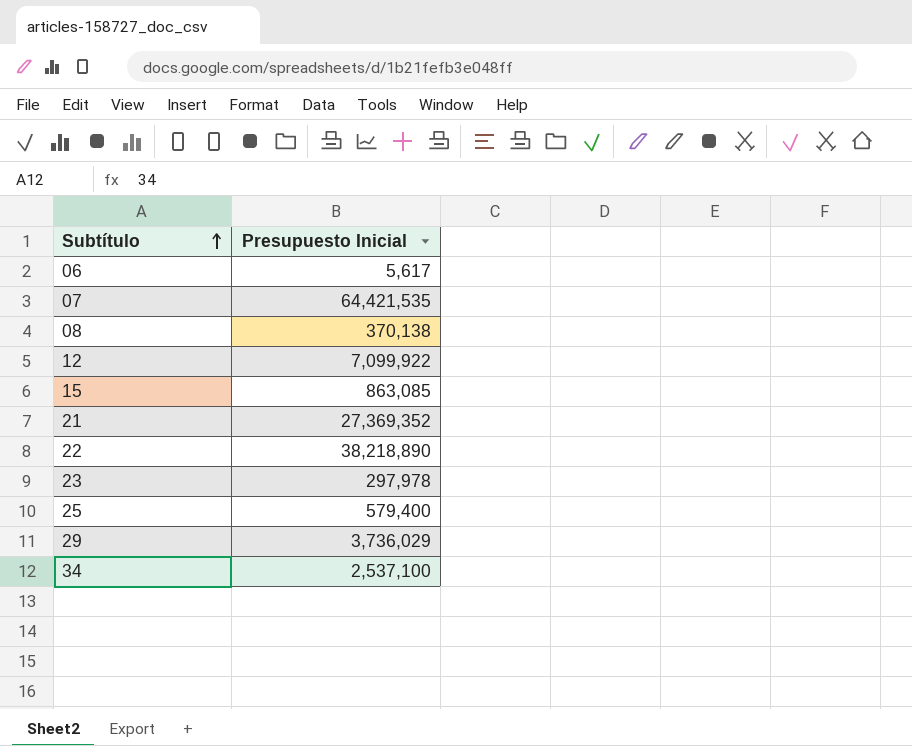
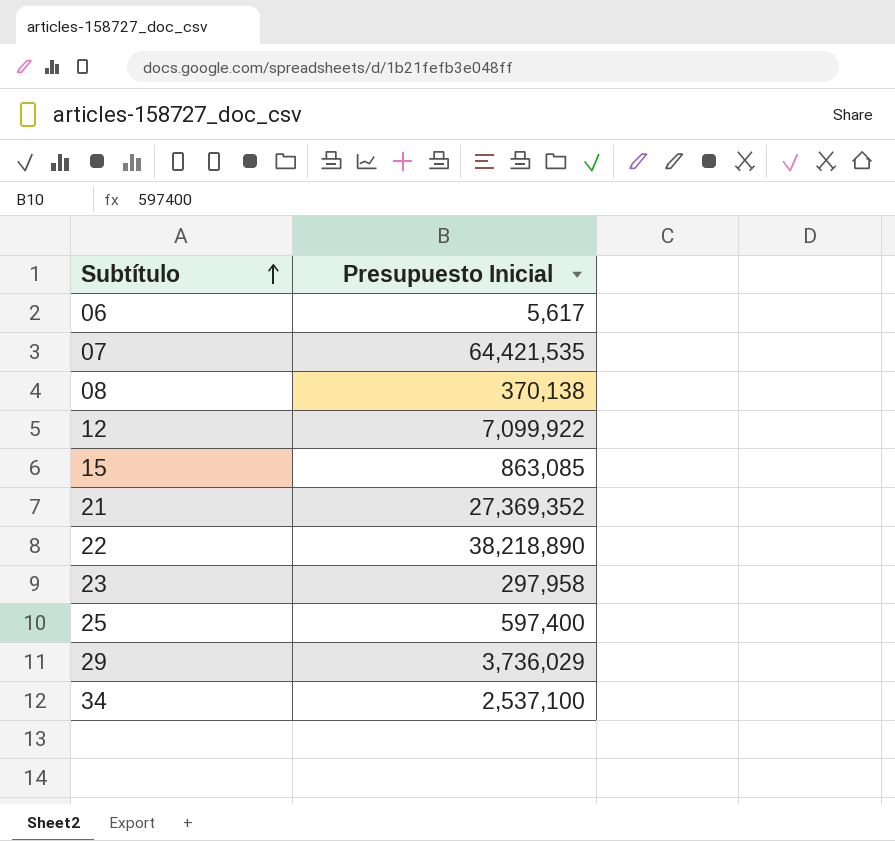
23 | Presupuesto Inicial: 297,978 -> 297,958
25 | Presupuesto Inicial: 579,400 -> 597,400

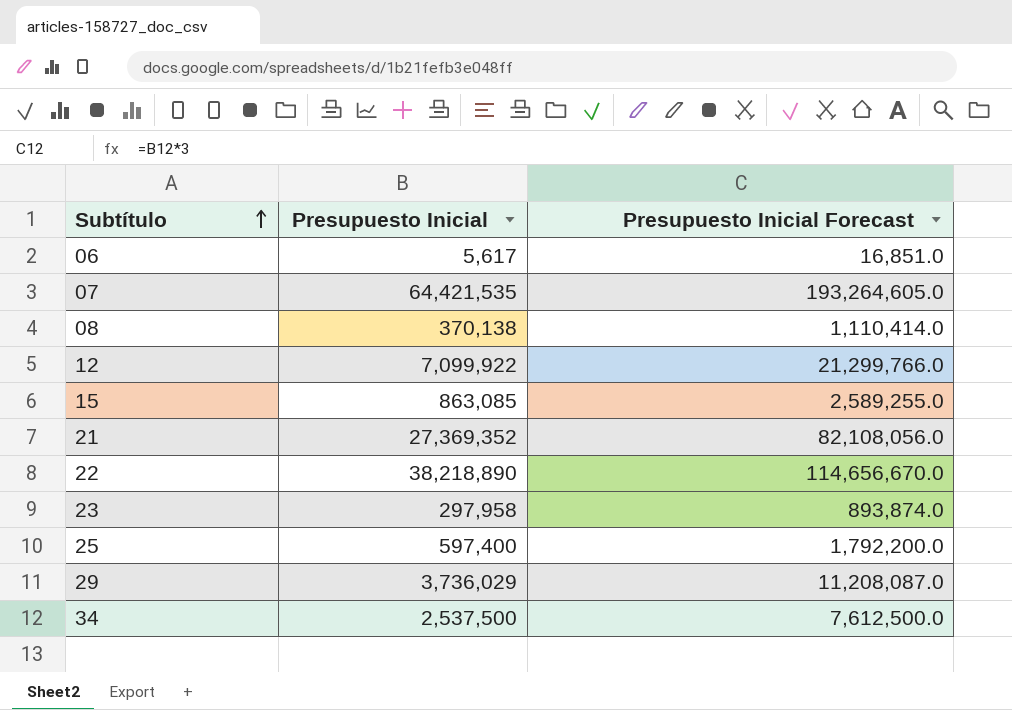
column Presupuesto Inicial Forecast | formula: none -> [Presupuesto Inicial] * 3
34 | Presupuesto Inicial: 2,537,100 -> 2,537,500

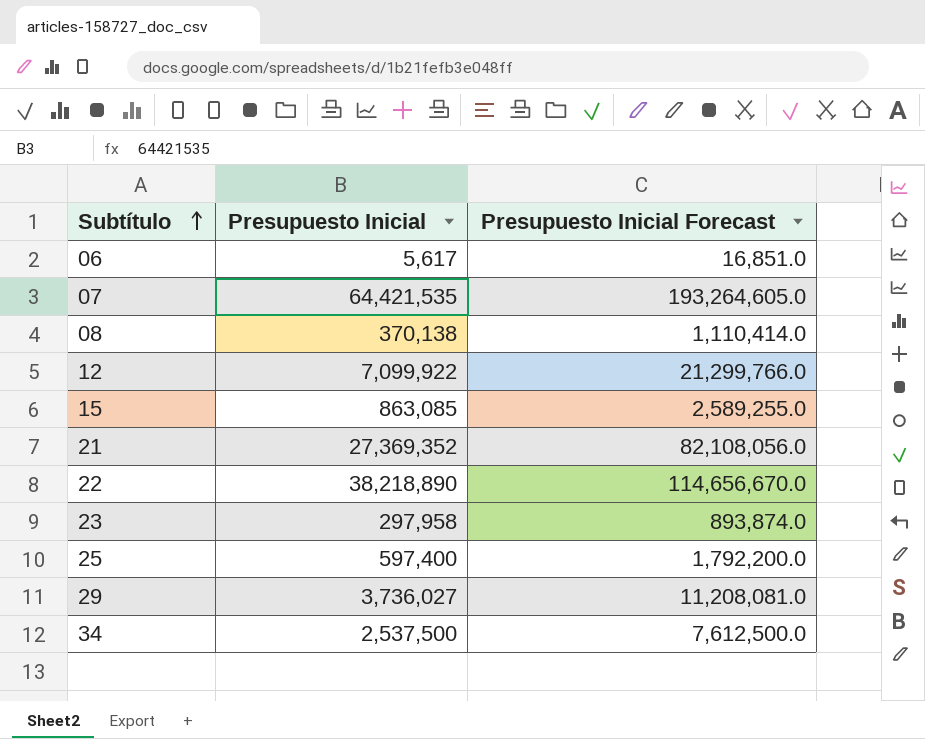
29 | Presupuesto Inicial: 3,736,029 -> 3,736,027
29 | Presupuesto Inicial Forecast: 11,208,087.0 -> 11,208,081.0

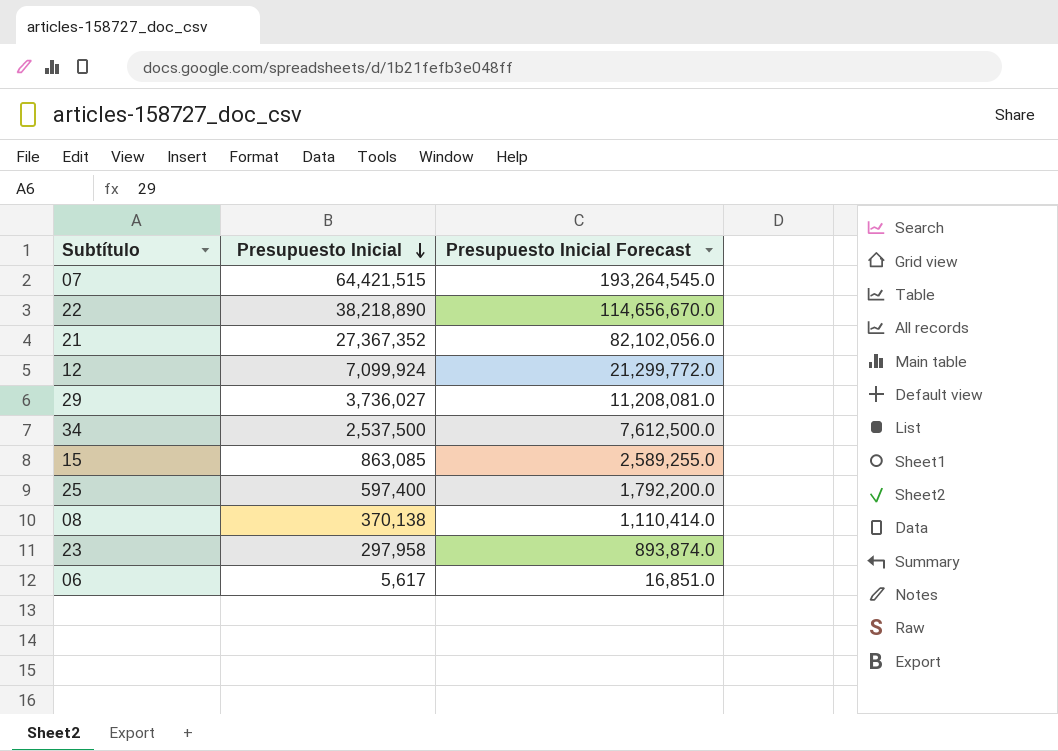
row order: Subtítulo ascending -> Presupuesto Inicial descending
07 | Presupuesto Inicial: 64,421,535 -> 64,421,515
07 | Presupuesto Inicial Forecast: 193,264,605.0 -> 193,264,545.0
21 | Presupuesto Inicial: 27,369,352 -> 27,367,352
21 | Presupuesto Inicial Forecast: 82,108,056.0 -> 82,102,056.0
12 | Presupuesto Inicial: 7,099,922 -> 7,099,924
12 | Presupuesto Inicial Forecast: 21,299,766.0 -> 21,299,772.0

